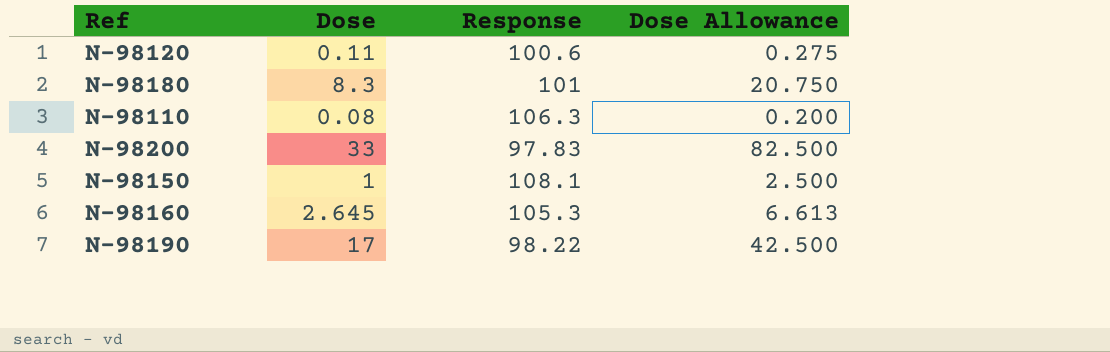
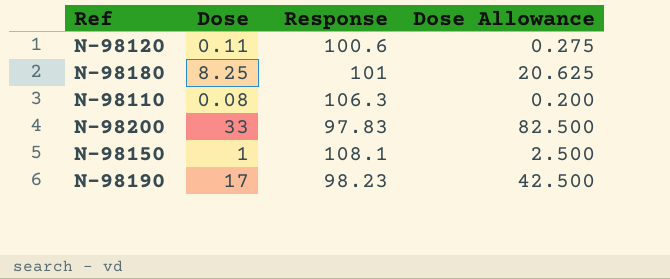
row N-98160: 2.645 | 105.3 | 6.613 -> none
N-98180 | Dose: 8.3 -> 8.25
N-98180 | Dose Allowance: 20.750 -> 20.625
N-98190 | Response: 98.22 -> 98.23

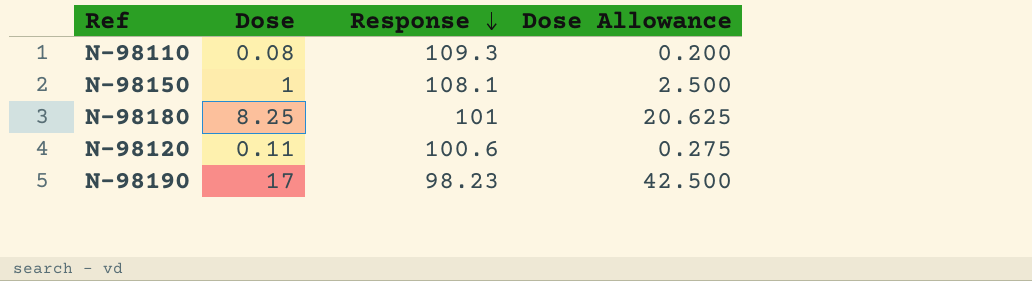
row order: none -> Response descending
row N-98200: 33 | 97.83 | 82.500 -> none
N-98110 | Response: 106.3 -> 109.3

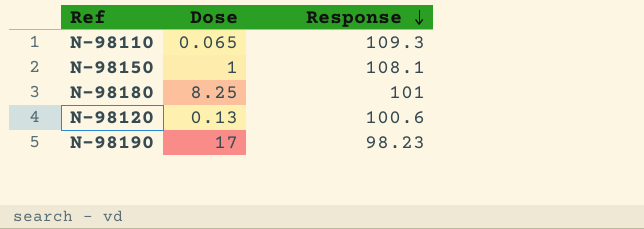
column Dose Allowance | formula: [Dose] * 2.5 -> none
N-98110 | Dose: 0.08 -> 0.065
N-98120 | Dose: 0.11 -> 0.13

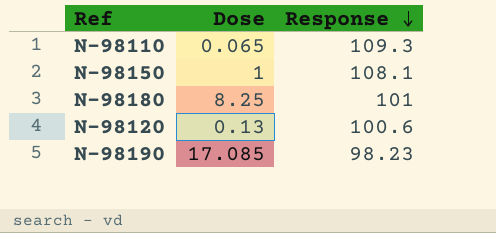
N-98190 | Dose: 17 -> 17.085

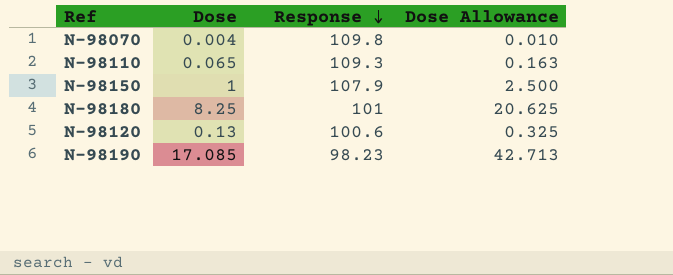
column Dose Allowance | formula: none -> [Dose] * 2.5
row N-98070: none -> 0.004 | 109.8 | 0.010
N-98150 | Response: 108.1 -> 107.9

